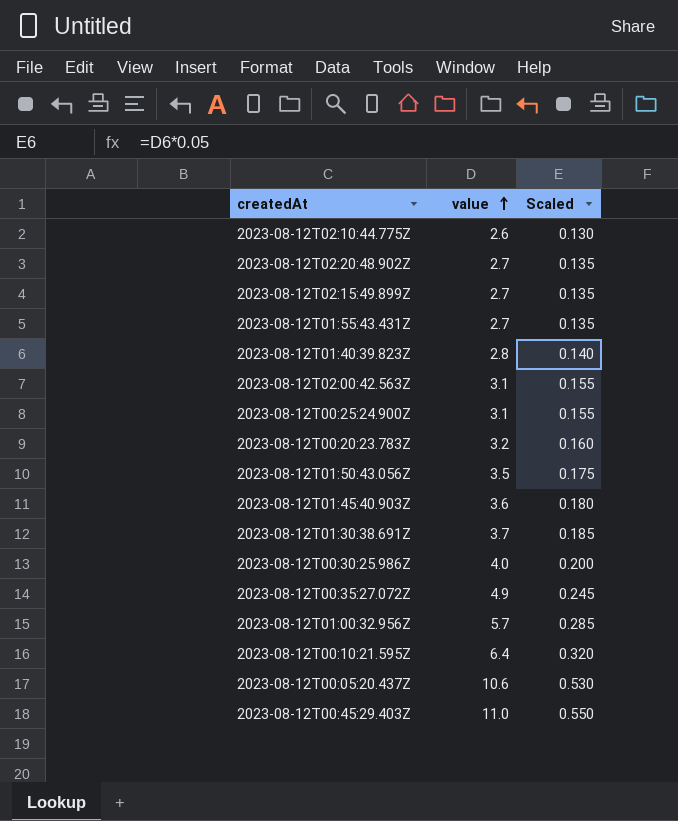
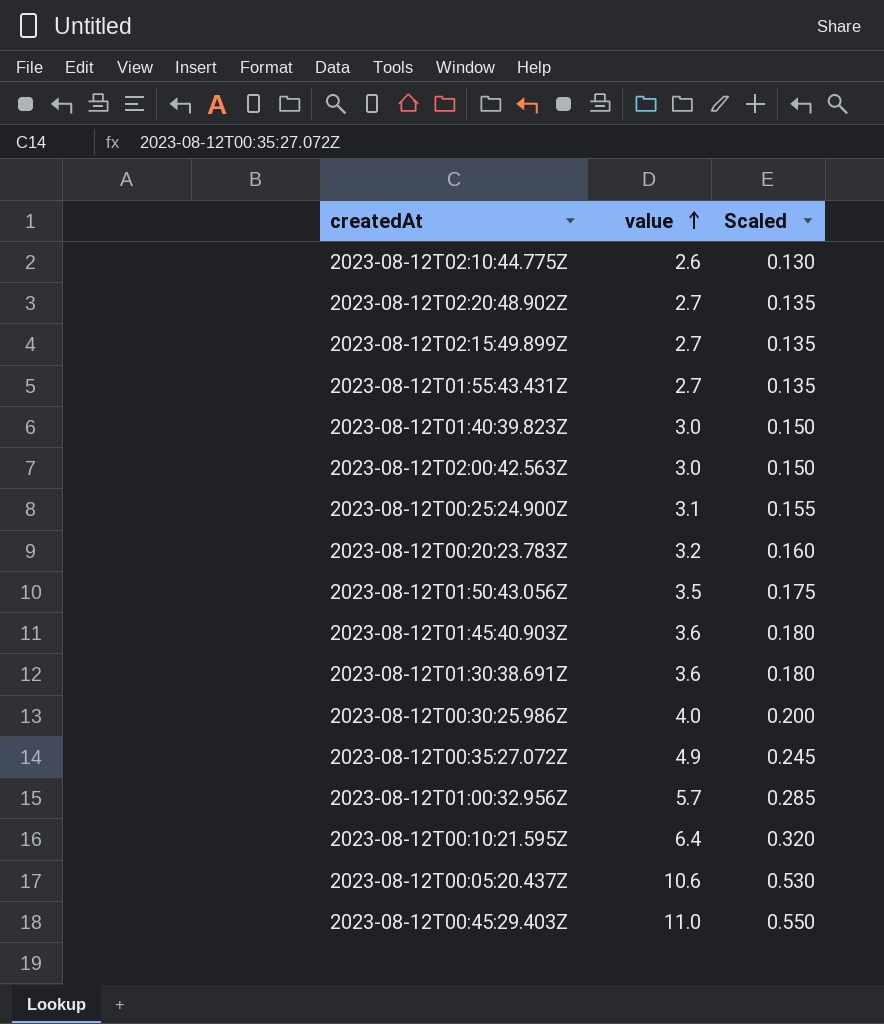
2023-08-12T01:40:39.823Z | value: 2.8 -> 3.0
2023-08-12T01:40:39.823Z | Scaled: 0.140 -> 0.150
2023-08-12T02:00:42.563Z | value: 3.1 -> 3.0
2023-08-12T02:00:42.563Z | Scaled: 0.155 -> 0.150
2023-08-12T01:30:38.691Z | value: 3.7 -> 3.6
2023-08-12T01:30:38.691Z | Scaled: 0.185 -> 0.180

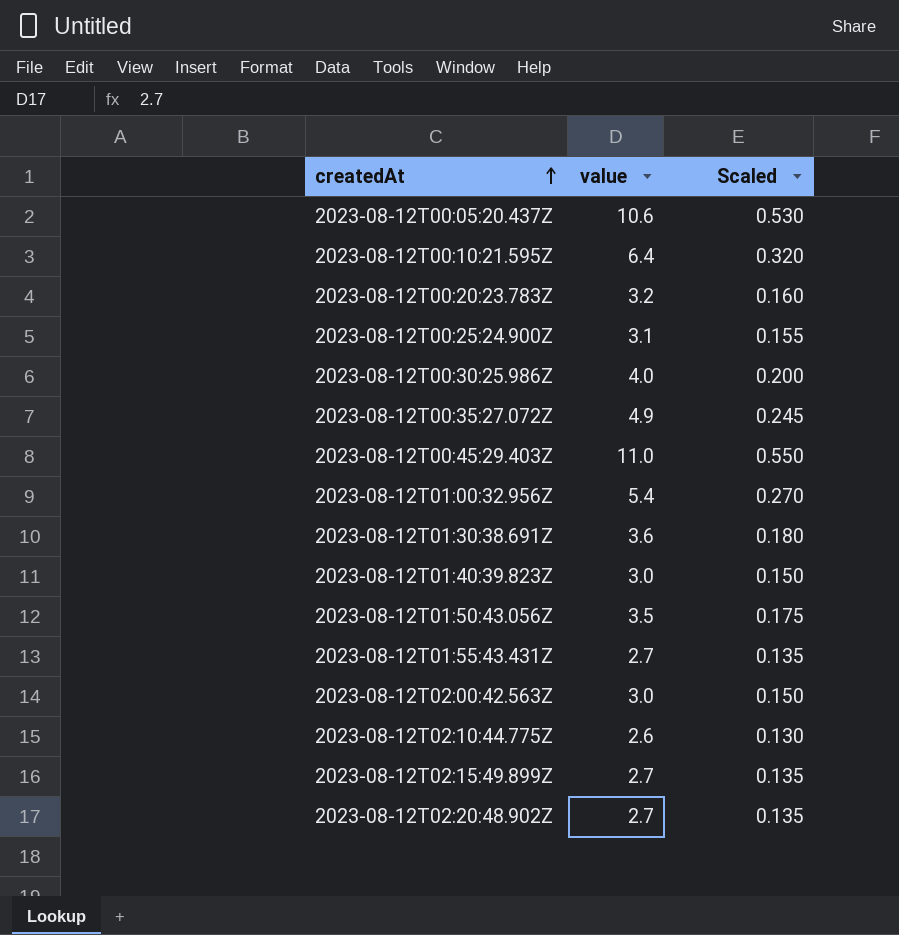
row order: value ascending -> createdAt ascending
row 2023-08-12T01:45:40.903Z: 3.6 | 0.180 -> none
2023-08-12T01:00:32.956Z | value: 5.7 -> 5.4
2023-08-12T01:00:32.956Z | Scaled: 0.285 -> 0.270

